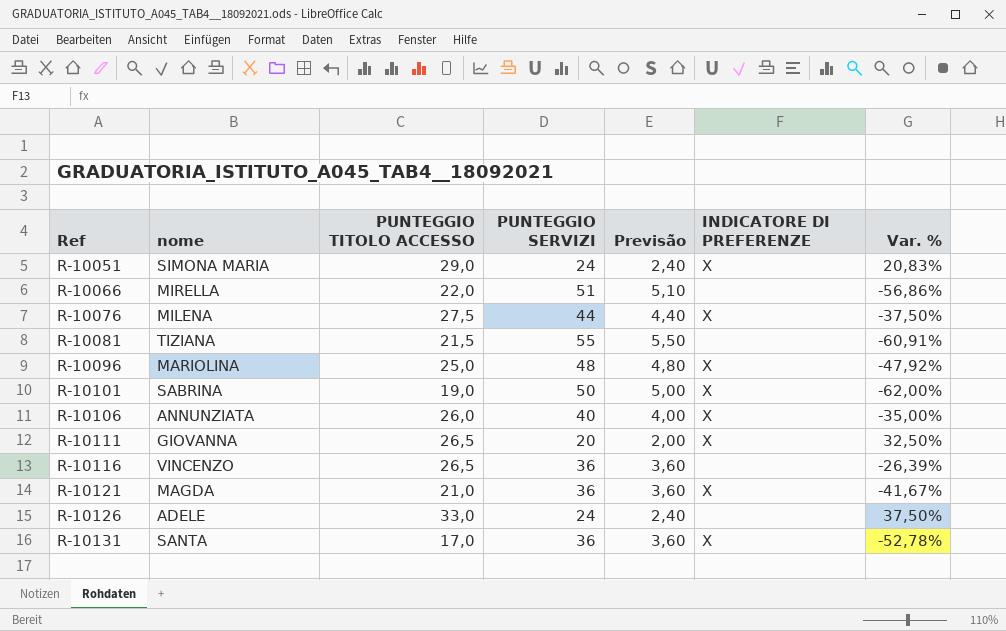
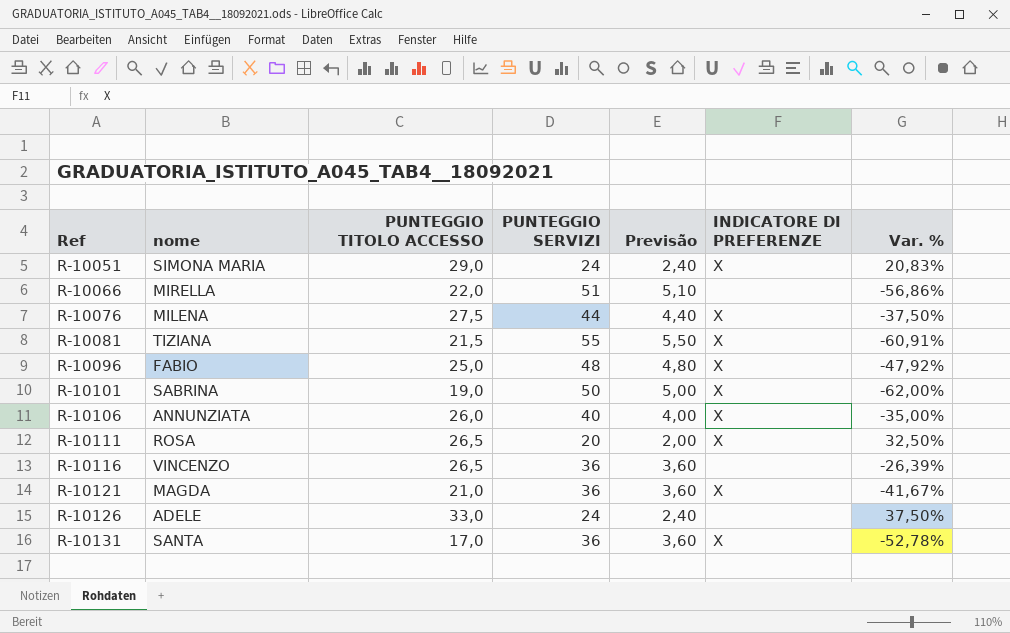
R-10081 | INDICATORE DI PREFERENZE: none -> X
R-10096 | nome: MARIOLINA -> FABIO
R-10111 | nome: GIOVANNA -> ROSA

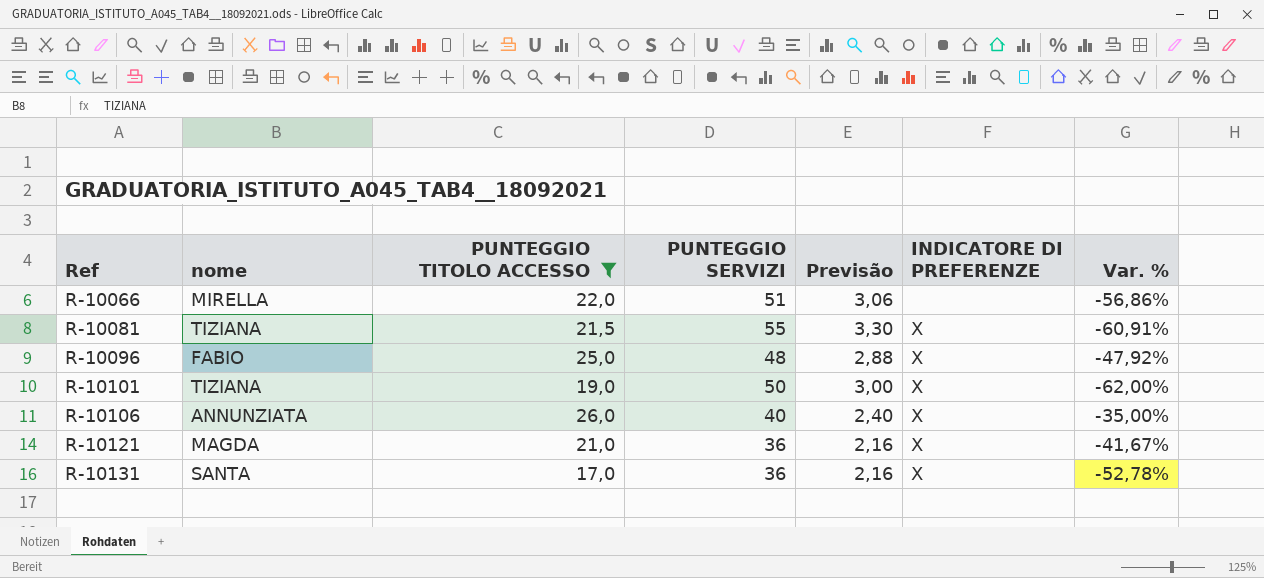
filter: none -> PUNTEGGIO TITOLO ACCESSO <= 26,0
column Previsão | formula: [PUNTEGGIO SERVIZI] * 0,1 -> [PUNTEGGIO SERVIZI] * 0,06
R-10101 | nome: SABRINA -> TIZIANA

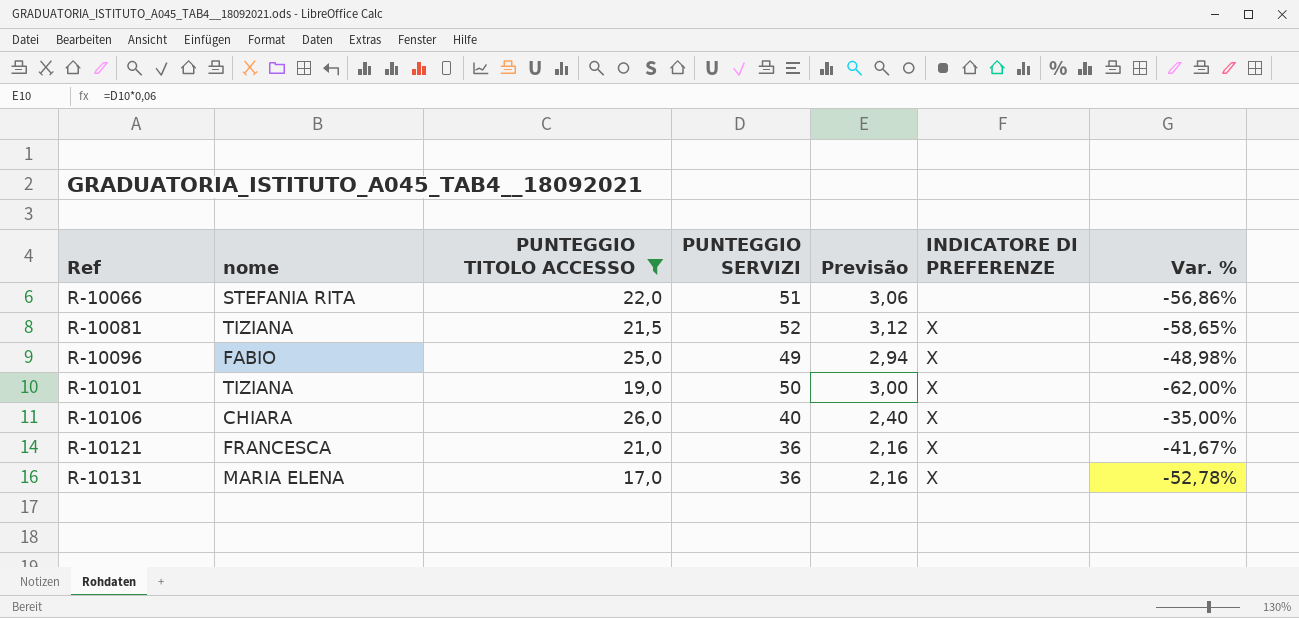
R-10066 | nome: MIRELLA -> STEFANIA RITA
R-10081 | PUNTEGGIO SERVIZI: 55 -> 52
R-10081 | Previsão: 3,30 -> 3,12
R-10081 | Var. %: -60,91% -> -58,65%
R-10096 | PUNTEGGIO SERVIZI: 48 -> 49
R-10096 | Previsão: 2,88 -> 2,94
R-10096 | Var. %: -47,92% -> -48,98%
R-10106 | nome: ANNUNZIATA -> CHIARA
R-10121 | nome: MAGDA -> FRANCESCA
R-10131 | nome: SANTA -> MARIA ELENA

